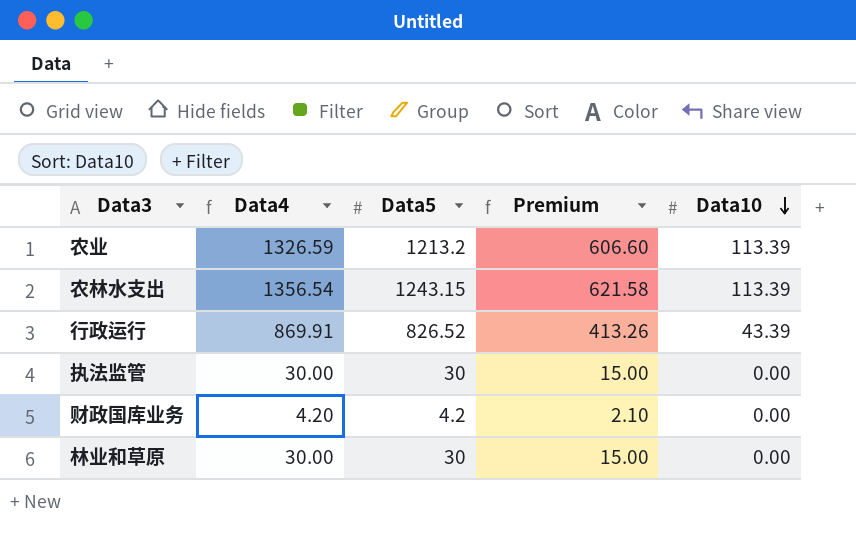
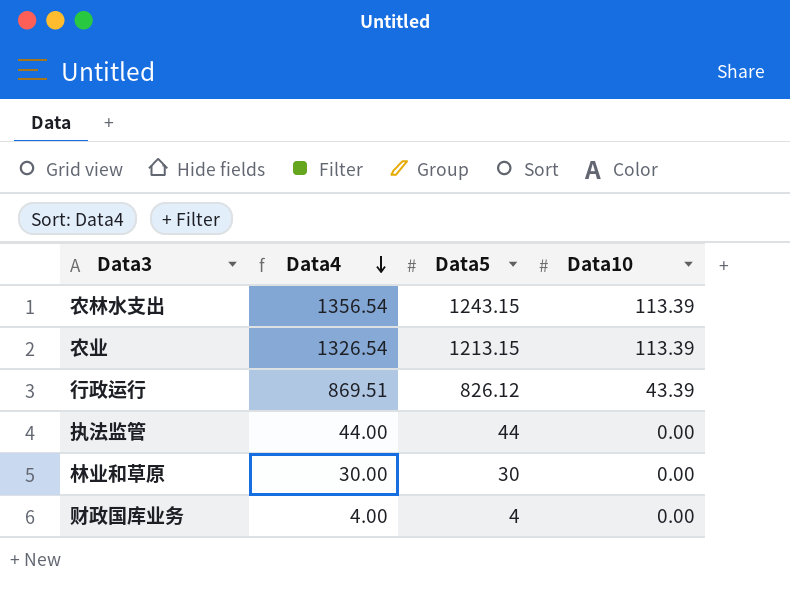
row order: Data10 descending -> Data4 descending
column Premium | formula: [Data5] * 0.5 -> none
农业 | Data4: 1326.59 -> 1326.54
农业 | Data5: 1213.2 -> 1213.15
行政运行 | Data4: 869.91 -> 869.51
行政运行 | Data5: 826.52 -> 826.12
执法监管 | Data4: 30.00 -> 44.00
执法监管 | Data5: 30 -> 44
财政国库业务 | Data4: 4.20 -> 4.00
财政国库业务 | Data5: 4.2 -> 4

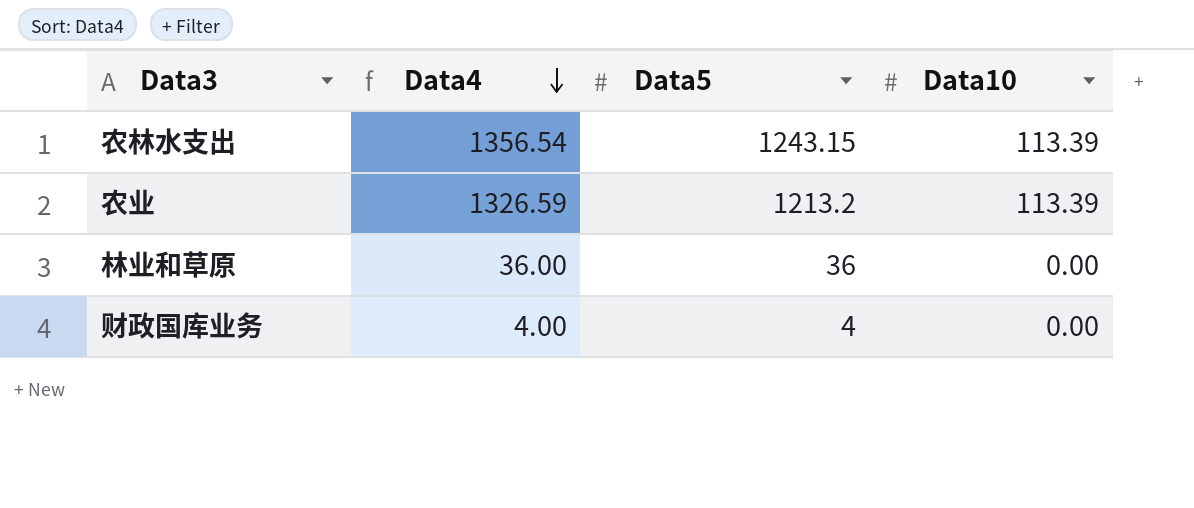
row 行政运行: 869.51 | 826.12 | 43.39 -> none
row 执法监管: 44.00 | 44 | 0.00 -> none
农业 | Data4: 1326.54 -> 1326.59
农业 | Data5: 1213.15 -> 1213.2
林业和草原 | Data4: 30.00 -> 36.00
林业和草原 | Data5: 30 -> 36

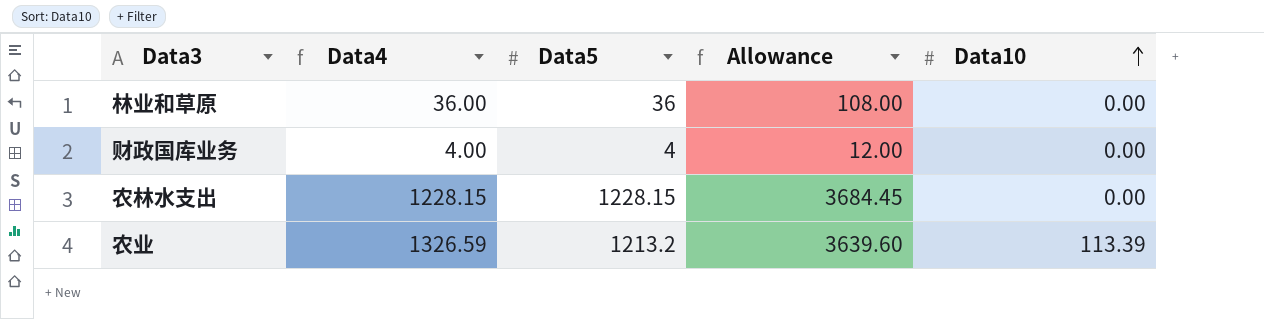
row order: Data4 descending -> Data10 ascending
column Allowance | formula: none -> [Data5] * 3
农林水支出 | Data4: 1356.54 -> 1228.15
农林水支出 | Data5: 1243.15 -> 1228.15
农林水支出 | Data10: 113.39 -> 0.00

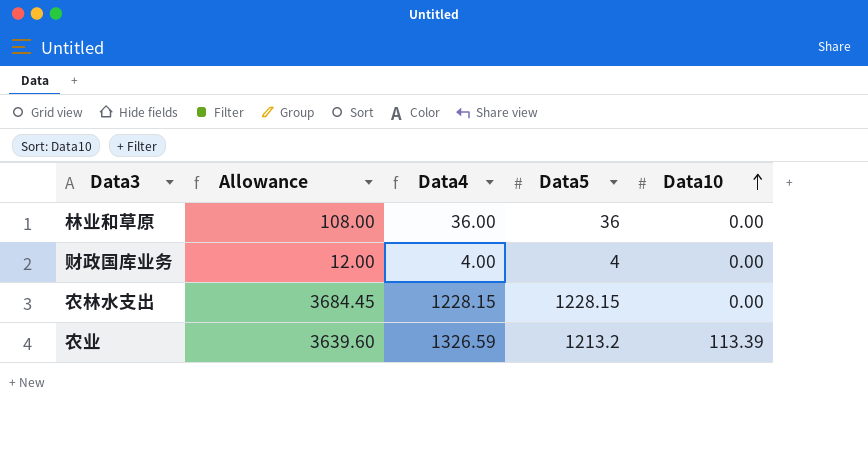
column Allowance | position: 4 -> 2

